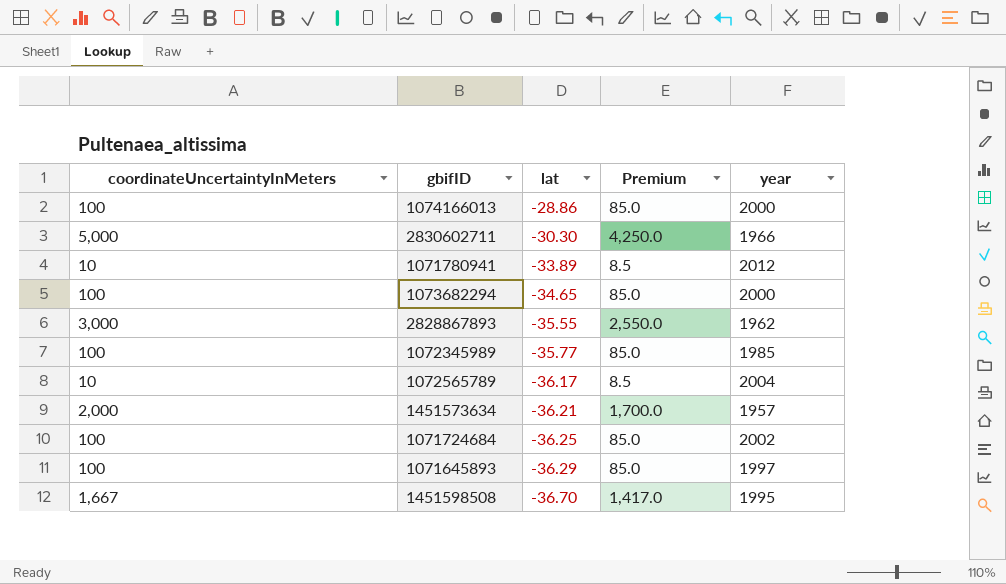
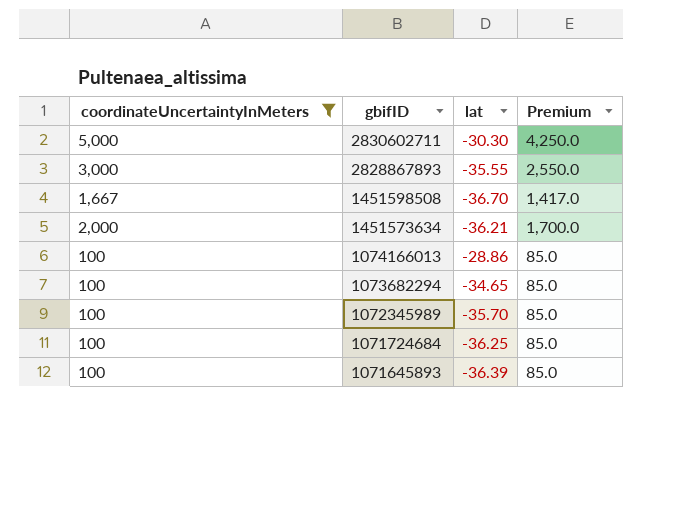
filter: none -> coordinateUncertaintyInMeters != 10
row order: lat descending -> gbifID descending
column year | position: 5 -> none
1072345989 | lat: -35.77 -> -35.70
1071645893 | lat: -36.29 -> -36.39

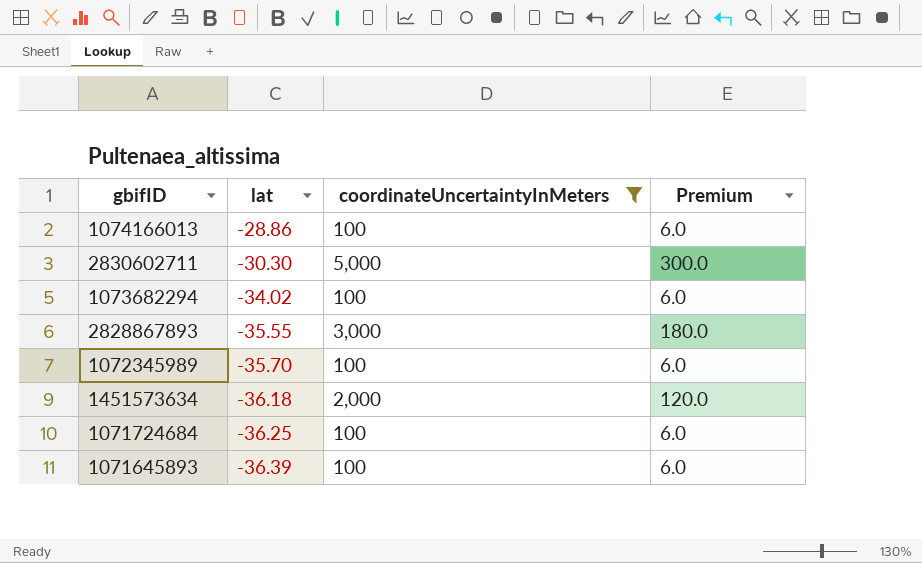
row order: gbifID descending -> lat descending
column coordinateUncertaintyInMeters | position: 1 -> 3
column Premium | formula: [coordinateUncertaintyInMeters] * 0.85 -> [coordinateUncertaintyInMeters] * 0.06
row 1451598508: 1,667 | -36.70 | 1,417.0 -> none
1073682294 | lat: -34.65 -> -34.02
1451573634 | lat: -36.21 -> -36.18

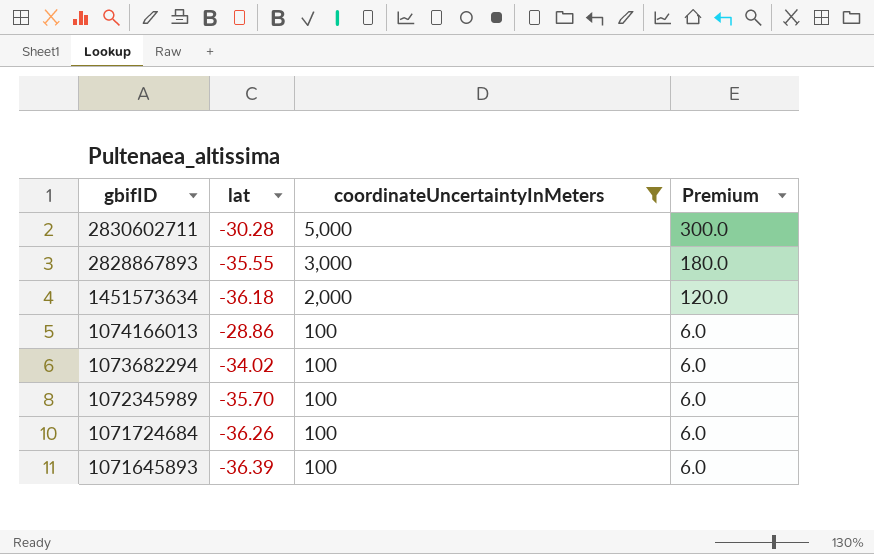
row order: lat descending -> gbifID descending
2830602711 | lat: -30.30 -> -30.28
1071724684 | lat: -36.25 -> -36.26

